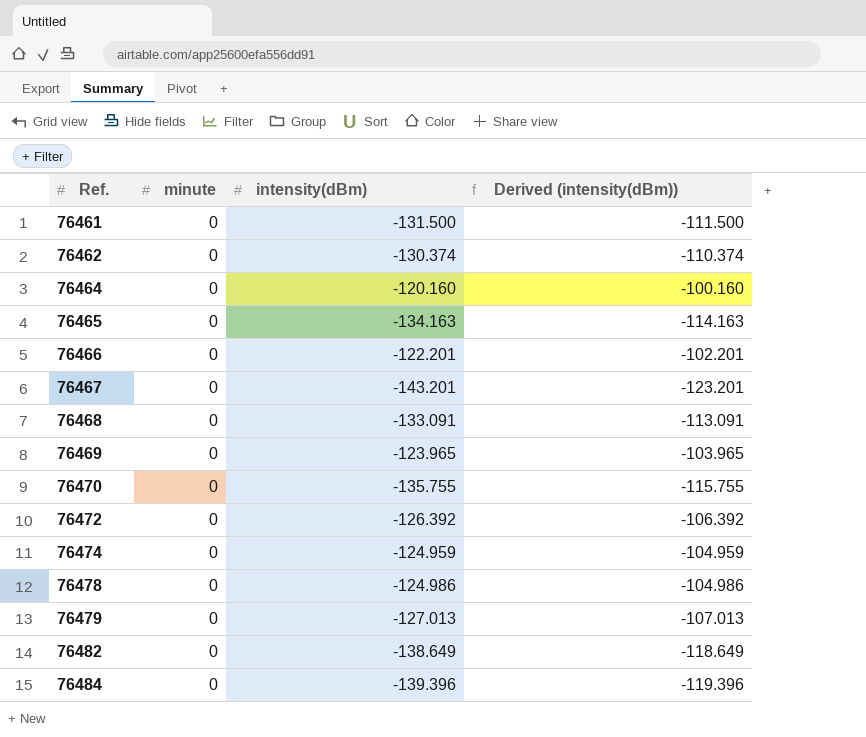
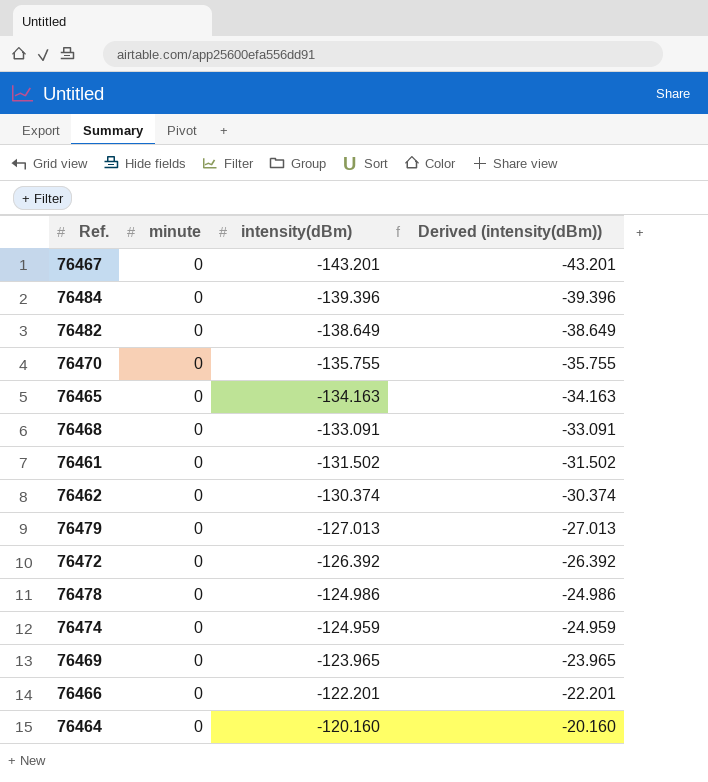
row order: Ref. ascending -> intensity(dBm) ascending
column Derived (intensity(dBm)) | formula: [intensity(dBm)] + 20 -> [intensity(dBm)] + 100
76461 | intensity(dBm): -131.500 -> -131.502

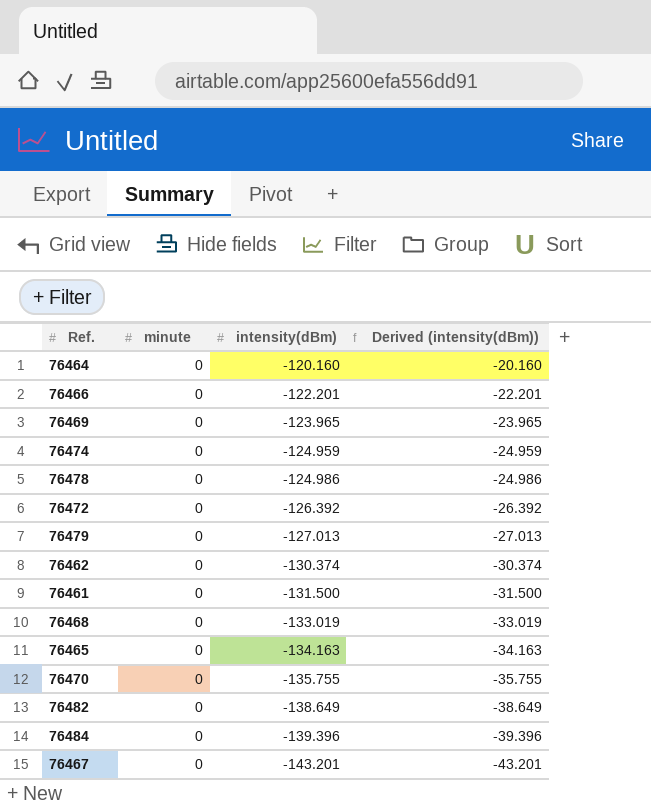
row order: intensity(dBm) ascending -> intensity(dBm) descending
76461 | intensity(dBm): -131.502 -> -131.500
76461 | Derived (intensity(dBm)): -31.502 -> -31.500
76468 | intensity(dBm): -133.091 -> -133.019
76468 | Derived (intensity(dBm)): -33.091 -> -33.019

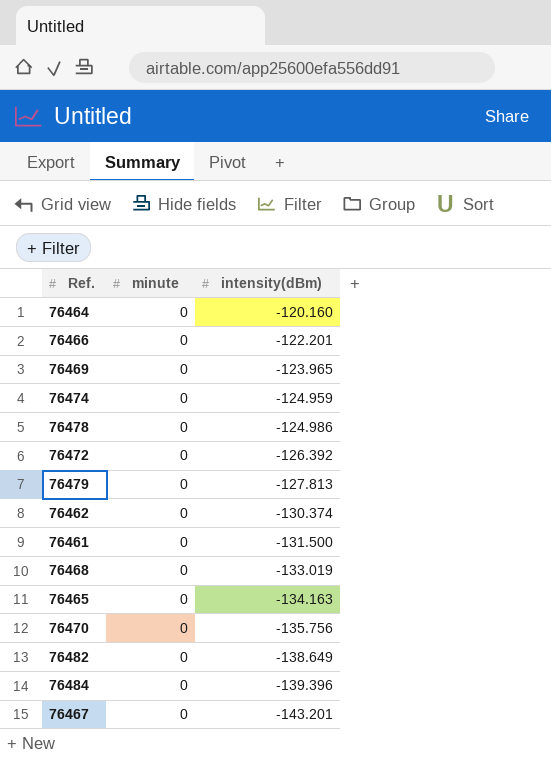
column Derived (intensity(dBm)) | formula: [intensity(dBm)] + 100 -> none
76479 | intensity(dBm): -127.013 -> -127.813
76470 | intensity(dBm): -135.755 -> -135.756

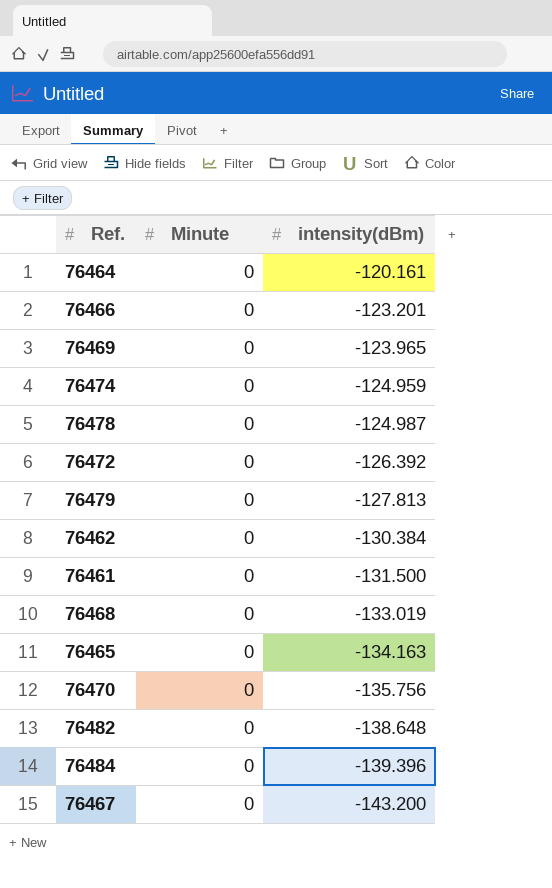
column name: minute -> Minute
76464 | intensity(dBm): -120.160 -> -120.161
76466 | intensity(dBm): -122.201 -> -123.201
76478 | intensity(dBm): -124.986 -> -124.987
76462 | intensity(dBm): -130.374 -> -130.384
76482 | intensity(dBm): -138.649 -> -138.648
76467 | intensity(dBm): -143.201 -> -143.200

